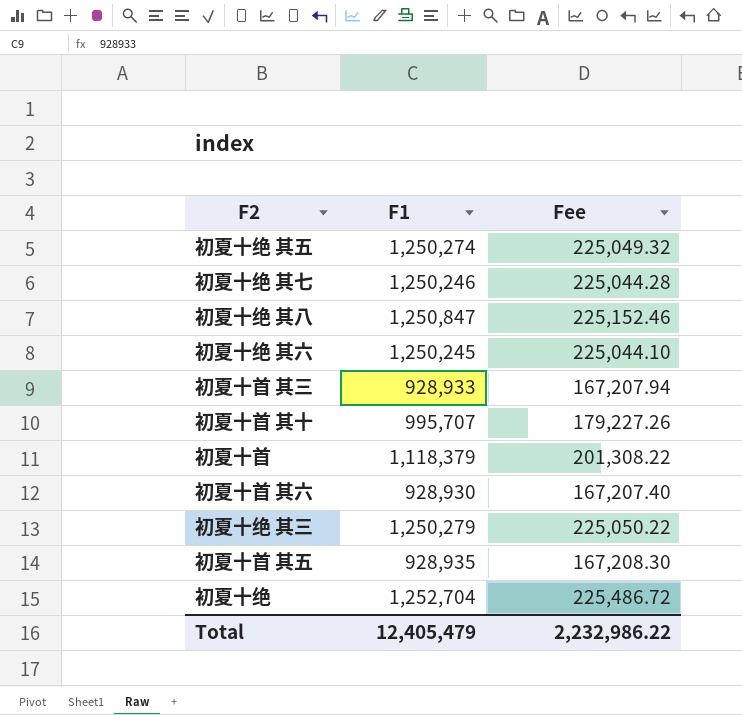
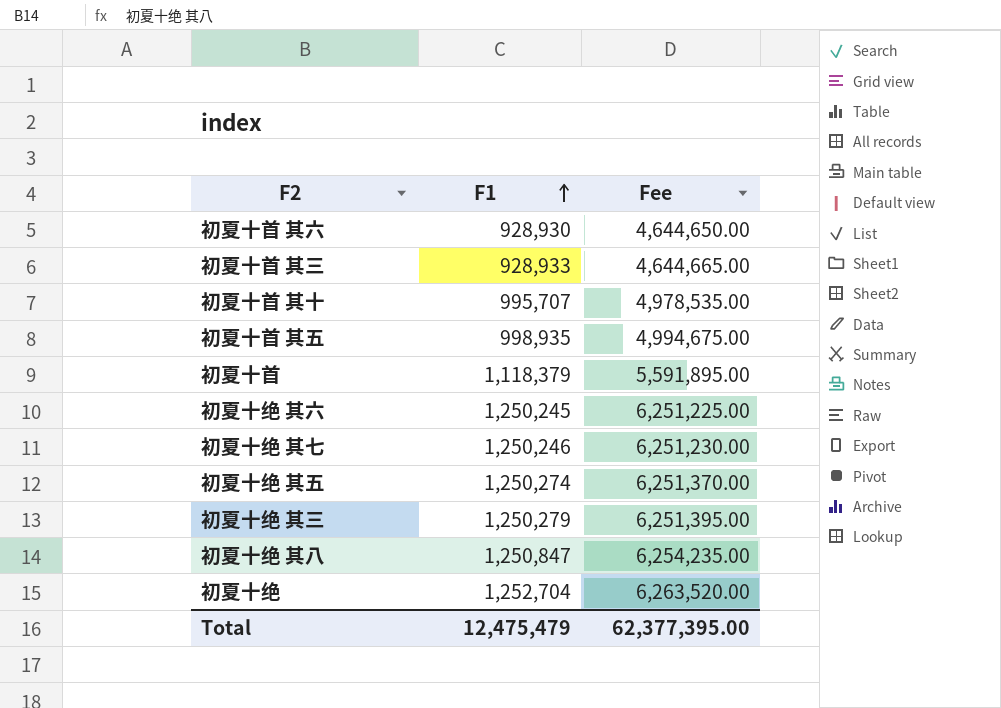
row order: none -> F1 ascending
column Fee | formula: [F1] * 0.18 -> [F1] * 5
初夏十首 其五 | F1: 928,935 -> 998,935
Total | F1: 12,405,479 -> 12,475,479
Total | Fee: 2,232,986.22 -> 62,377,395.00

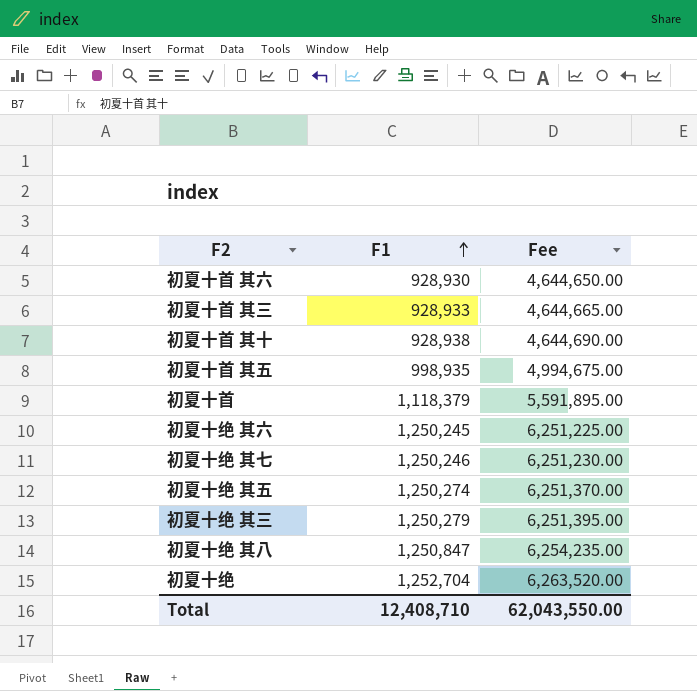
初夏十首 其十 | F1: 995,707 -> 928,938
初夏十首 其十 | Fee: 4,978,535.00 -> 4,644,690.00
Total | F1: 12,475,479 -> 12,408,710
Total | Fee: 62,377,395.00 -> 62,043,550.00

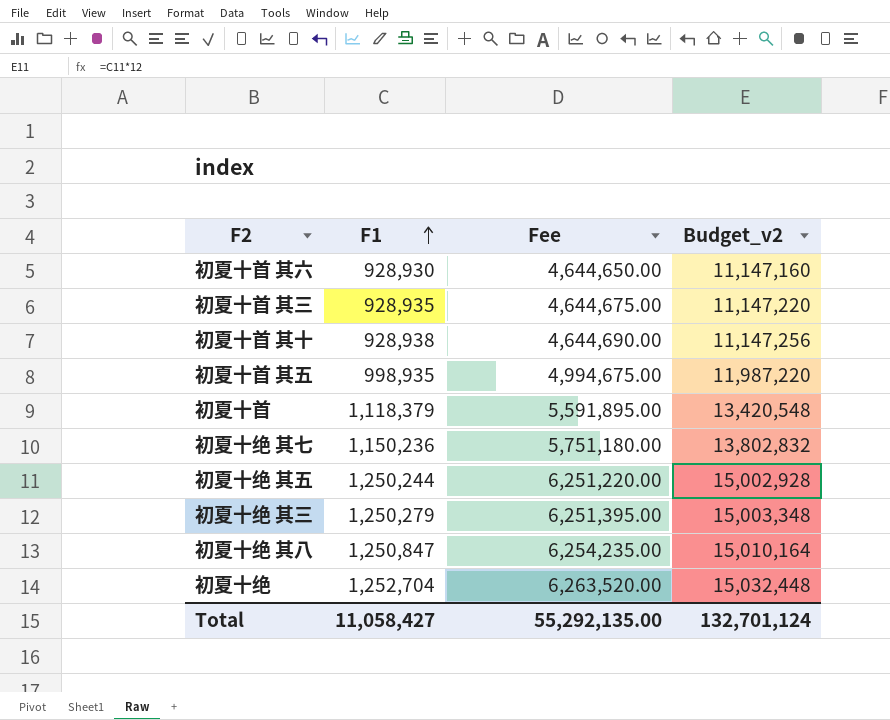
column Budget_v2 | formula: none -> [F1] * 12
row 初夏十绝 其六: 1,250,245 | 6,251,225.00 -> none
初夏十首 其三 | F1: 928,933 -> 928,935
初夏十首 其三 | Fee: 4,644,665.00 -> 4,644,675.00
初夏十绝 其七 | F1: 1,250,246 -> 1,150,236
初夏十绝 其七 | Fee: 6,251,230.00 -> 5,751,180.00
初夏十绝 其五 | F1: 1,250,274 -> 1,250,244
初夏十绝 其五 | Fee: 6,251,370.00 -> 6,251,220.00
Total | F1: 12,408,710 -> 11,058,427
Total | Fee: 62,043,550.00 -> 55,292,135.00

